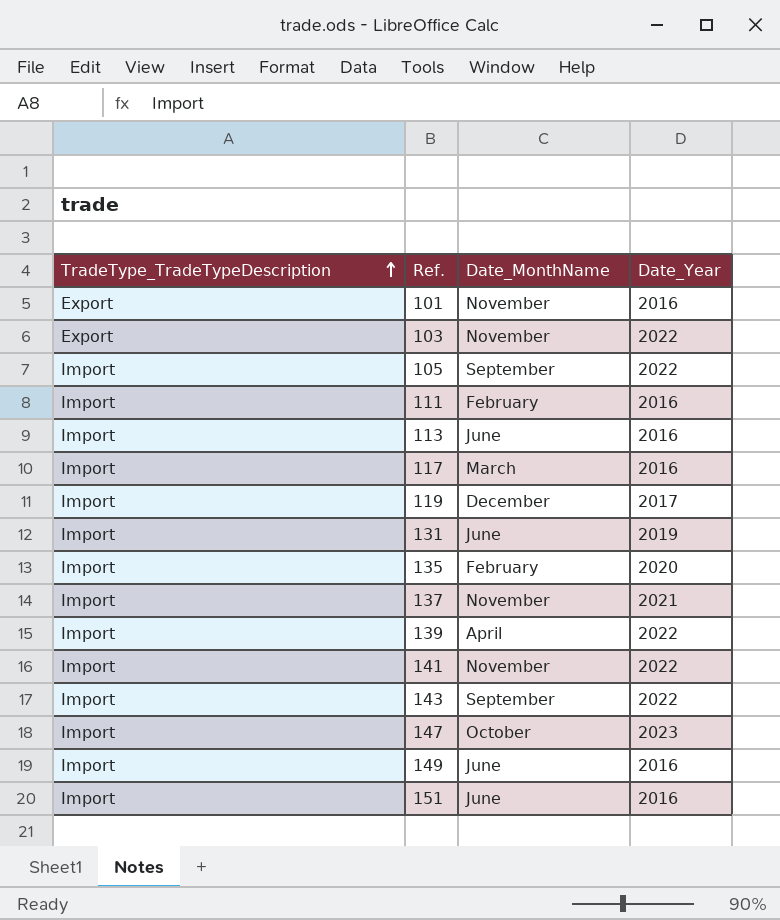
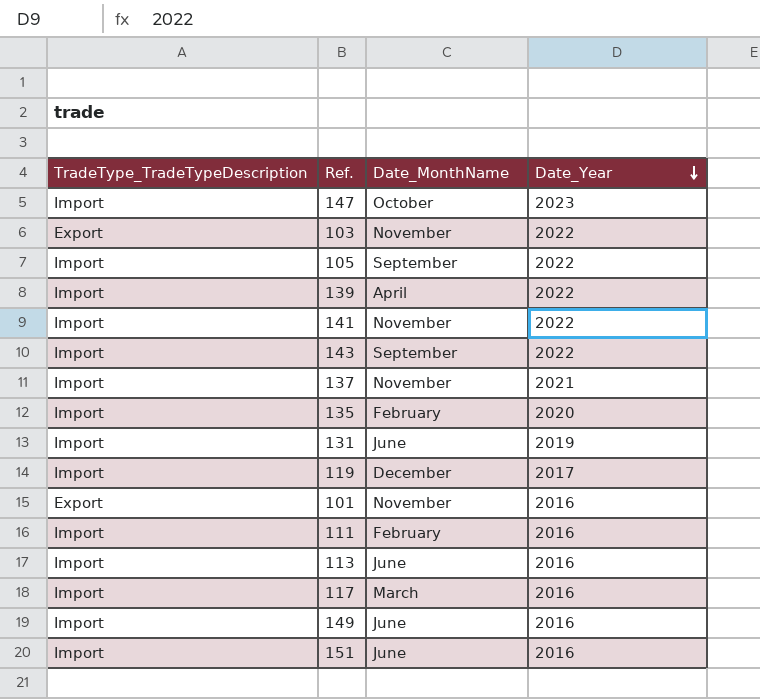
row order: TradeType_TradeTypeDescription ascending -> Date_Year descending

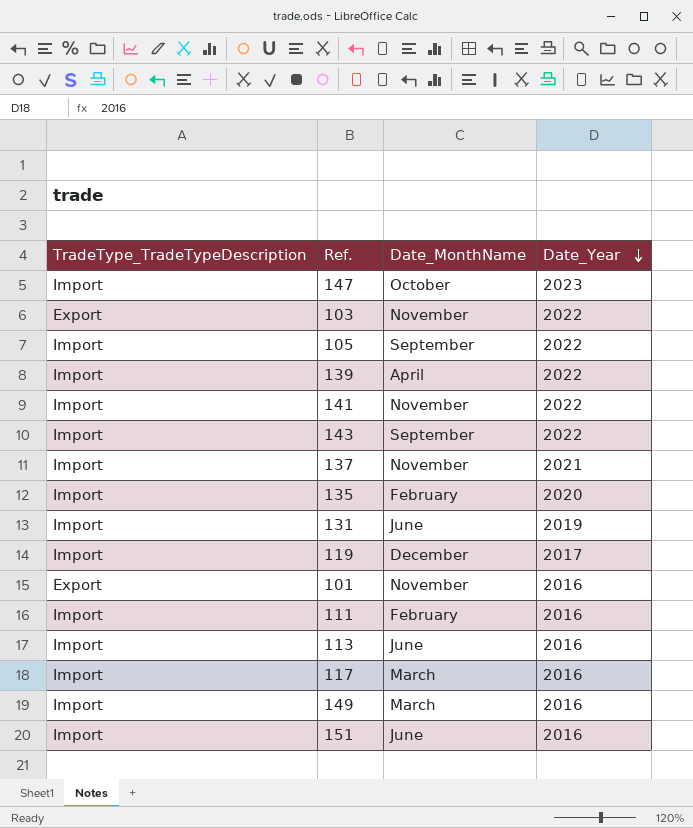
149 | Date_MonthName: June -> March

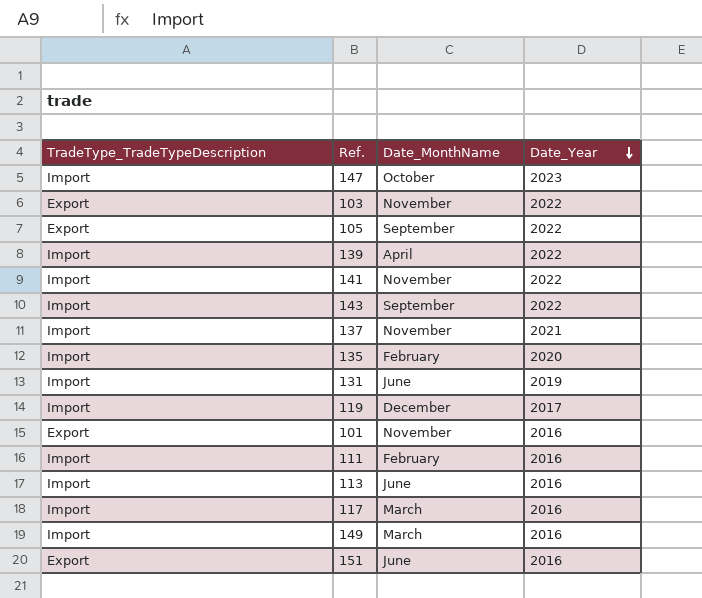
105 | TradeType_TradeTypeDescription: Import -> Export
151 | TradeType_TradeTypeDescription: Import -> Export

